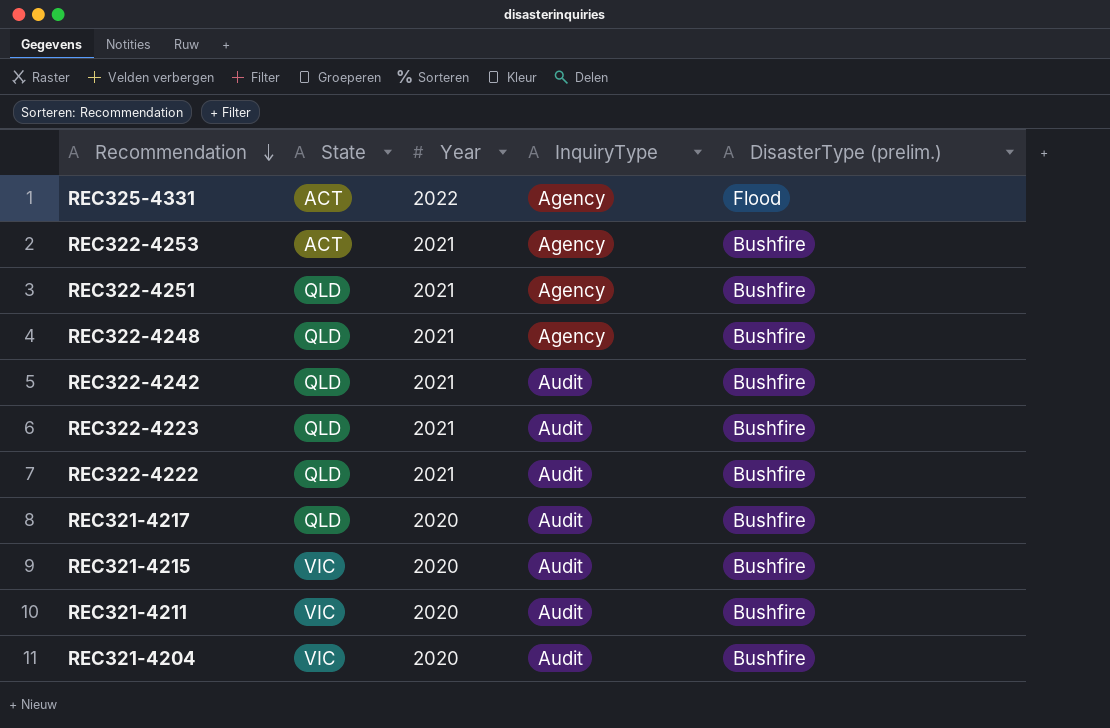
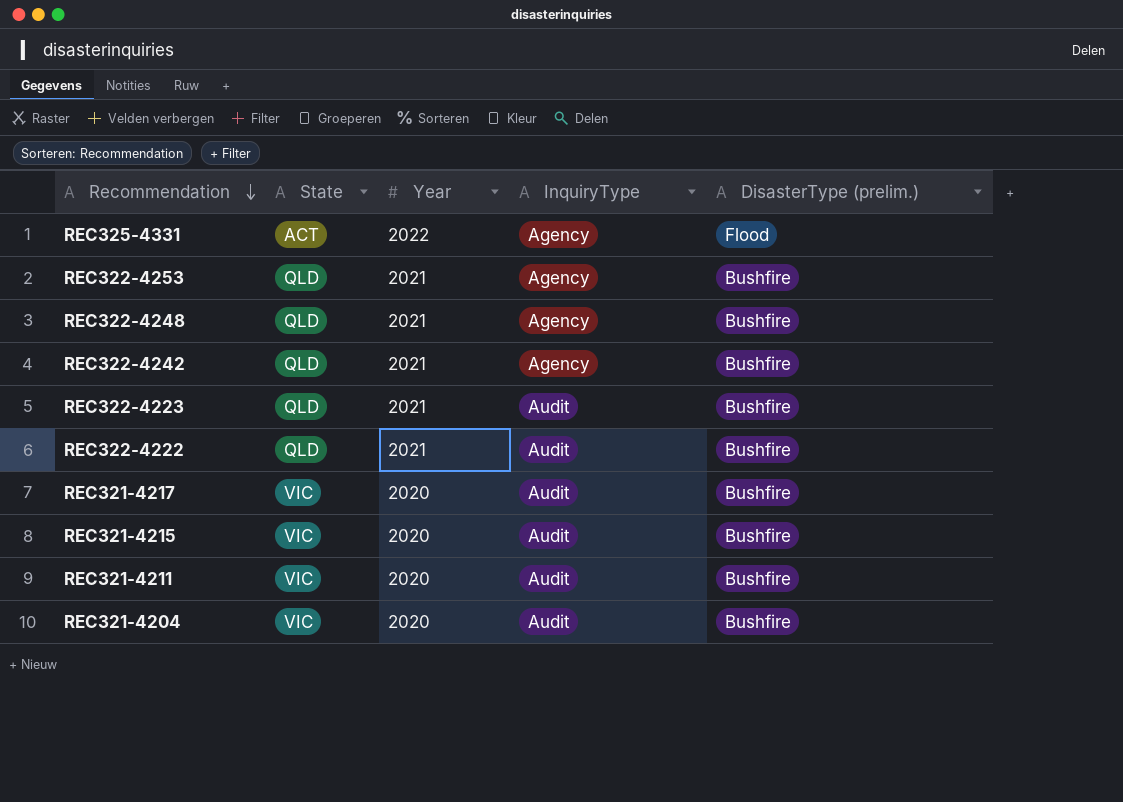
row REC322-4251: QLD | 2021 | Agency | Bushfire -> none
REC322-4253 | State: ACT -> QLD
REC322-4242 | InquiryType: Audit -> Agency
REC321-4217 | State: QLD -> VIC

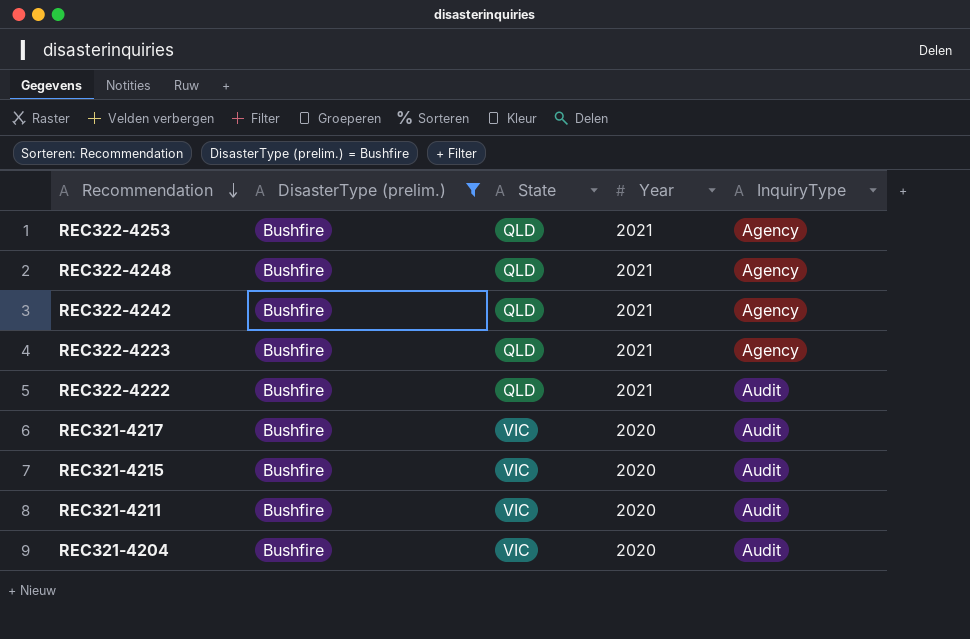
filter: none -> DisasterType (prelim.) = Bushfire
column DisasterType (prelim.) | position: 5 -> 2
REC322-4223 | InquiryType: Audit -> Agency

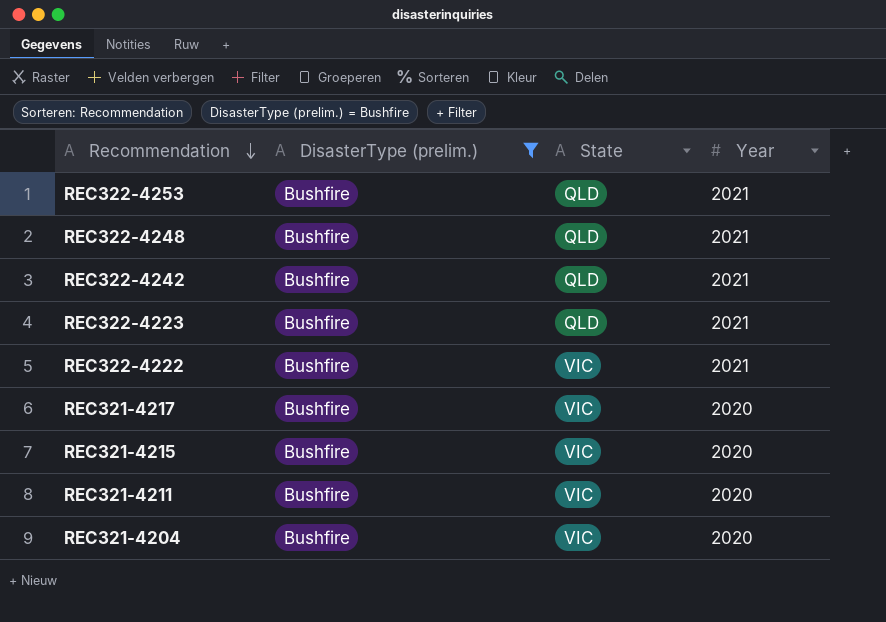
column InquiryType | position: 5 -> none
REC322-4222 | State: QLD -> VIC

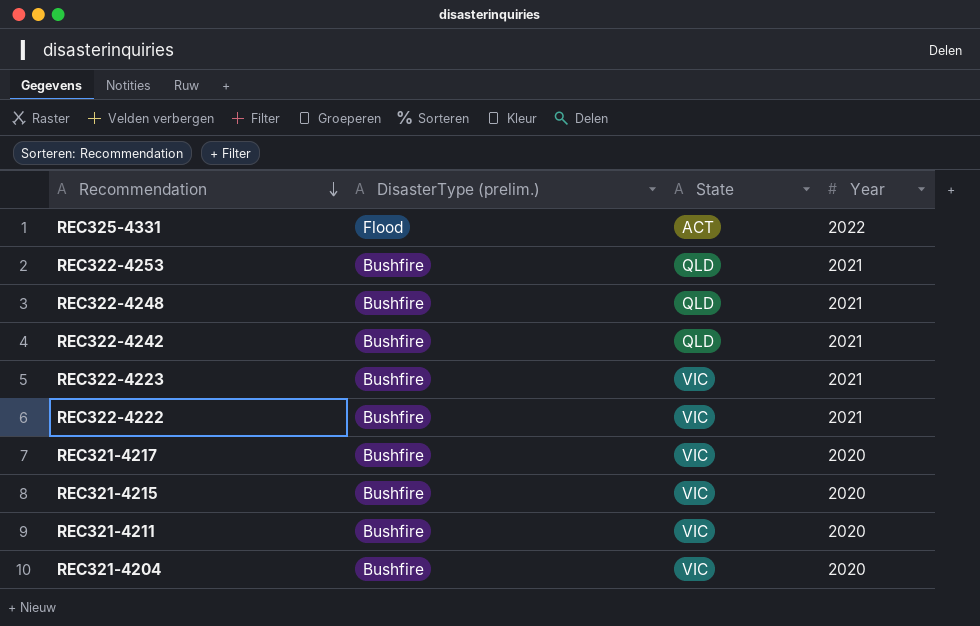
filter: DisasterType (prelim.) = Bushfire -> none
REC322-4223 | State: QLD -> VIC

